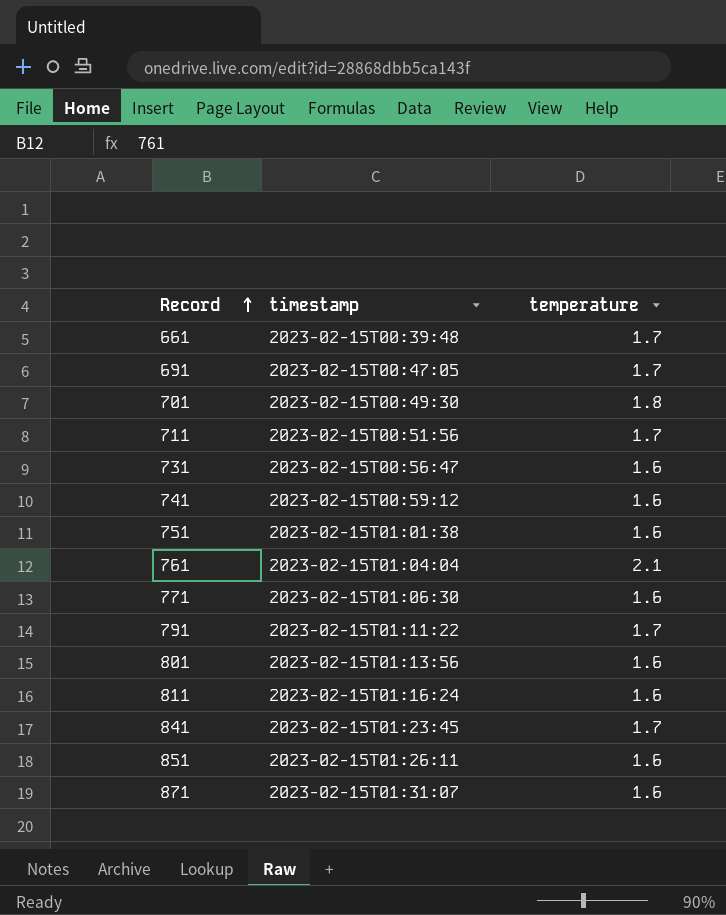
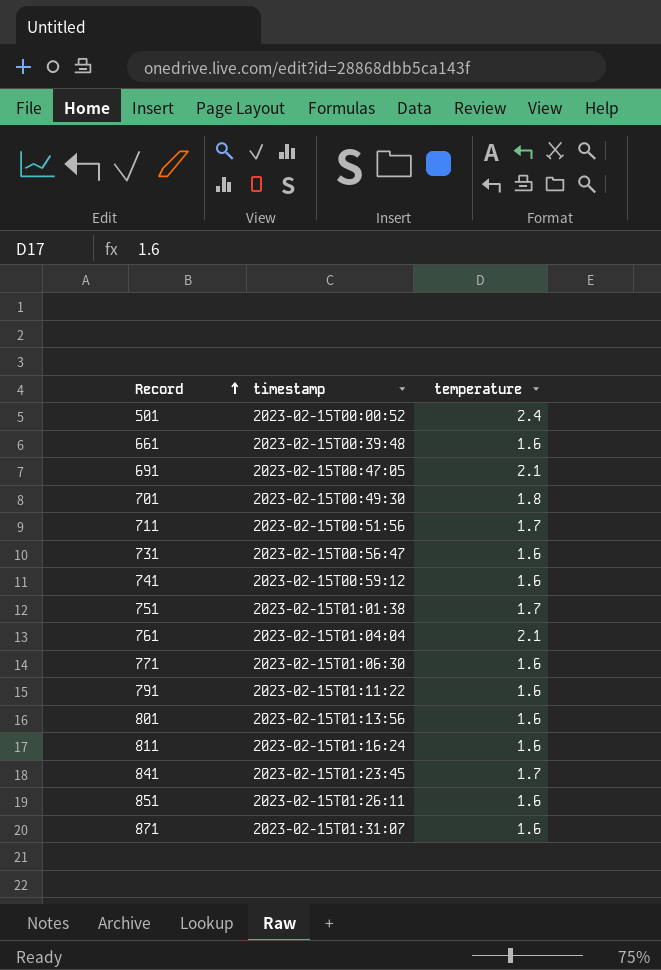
row 501: none -> 2023-02-15T00:00:52 | 2.4
661 | temperature: 1.7 -> 1.6
691 | temperature: 1.7 -> 2.1
751 | temperature: 1.6 -> 1.7
791 | temperature: 1.7 -> 1.6

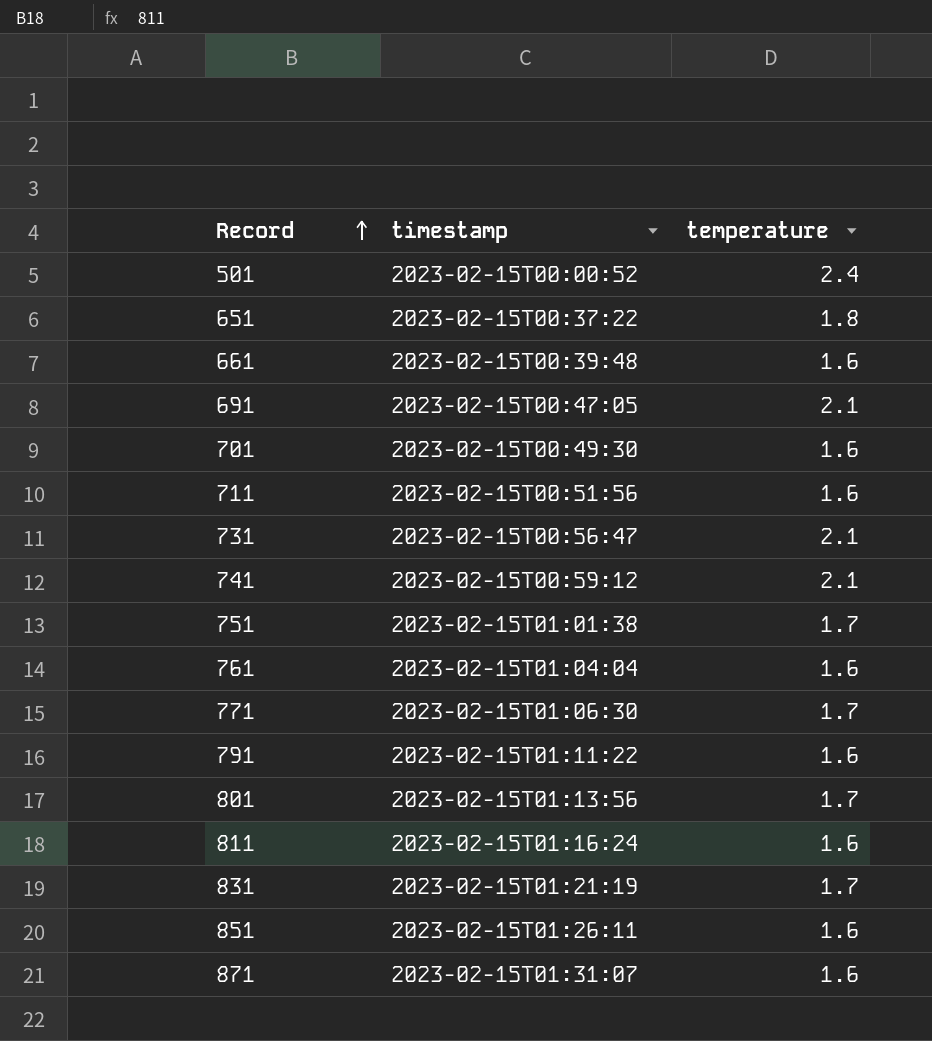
row 841: 2023-02-15T01:23:45 | 1.7 -> none
row 651: none -> 2023-02-15T00:37:22 | 1.8
701 | temperature: 1.8 -> 1.6
711 | temperature: 1.7 -> 1.6
731 | temperature: 1.6 -> 2.1
741 | temperature: 1.6 -> 2.1
761 | temperature: 2.1 -> 1.6
771 | temperature: 1.6 -> 1.7
801 | temperature: 1.6 -> 1.7
row 831: none -> 2023-02-15T01:21:19 | 1.7

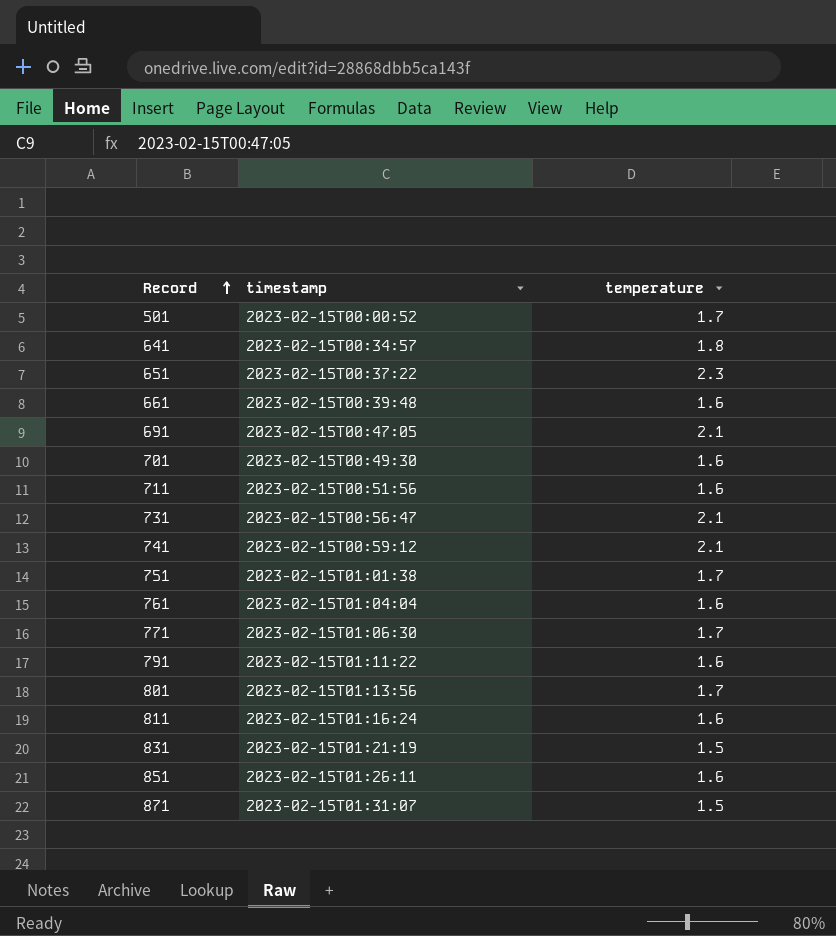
501 | temperature: 2.4 -> 1.7
row 641: none -> 2023-02-15T00:34:57 | 1.8
651 | temperature: 1.8 -> 2.3
831 | temperature: 1.7 -> 1.5
871 | temperature: 1.6 -> 1.5

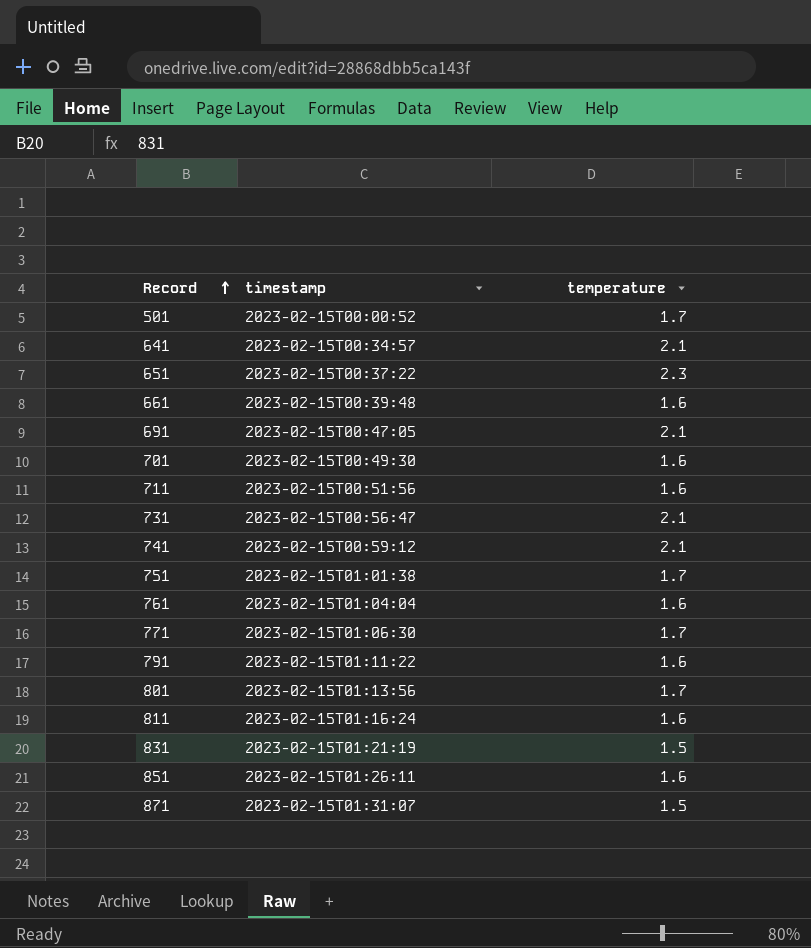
641 | temperature: 1.8 -> 2.1

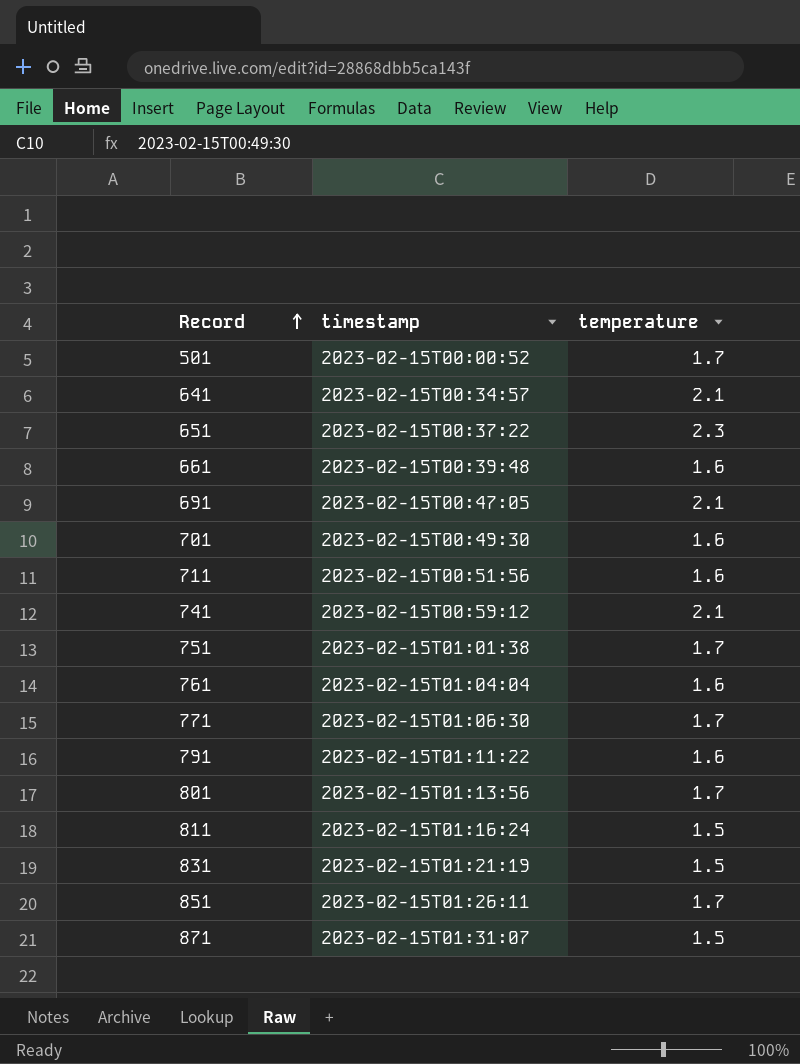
row 731: 2023-02-15T00:56:47 | 2.1 -> none
811 | temperature: 1.6 -> 1.5
851 | temperature: 1.6 -> 1.7

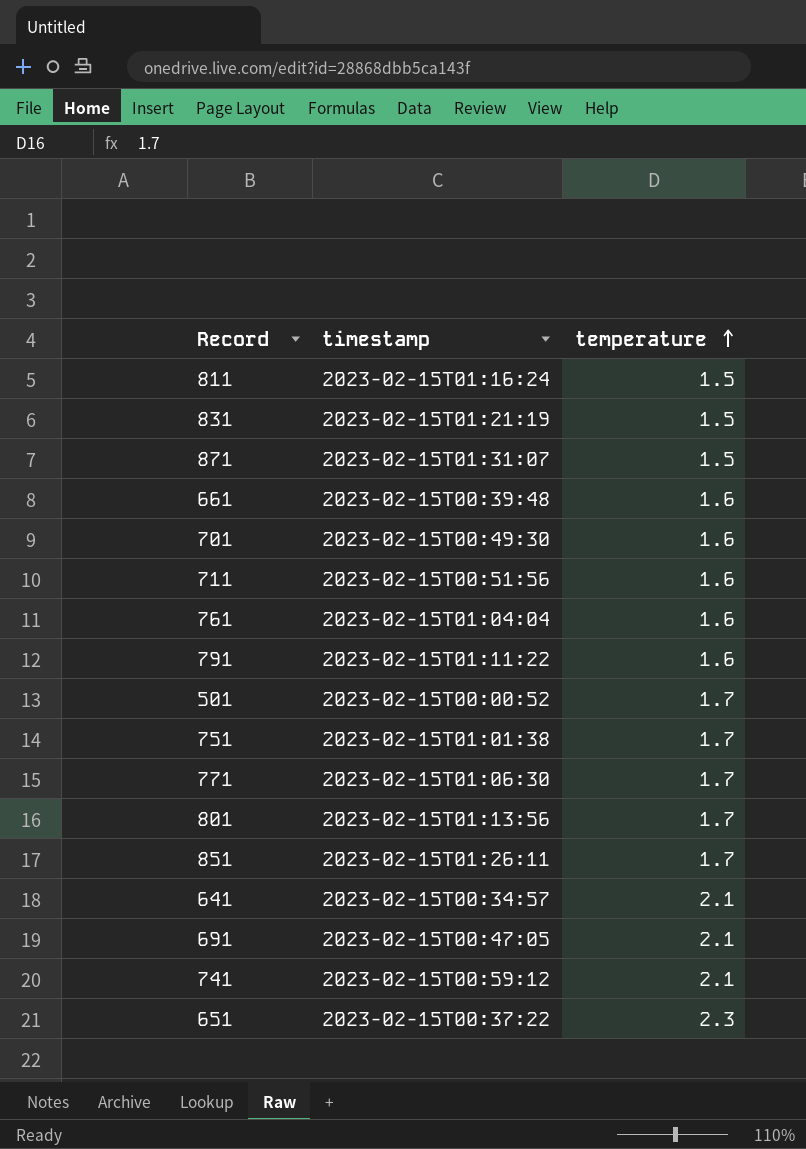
row order: Record ascending -> temperature ascending

